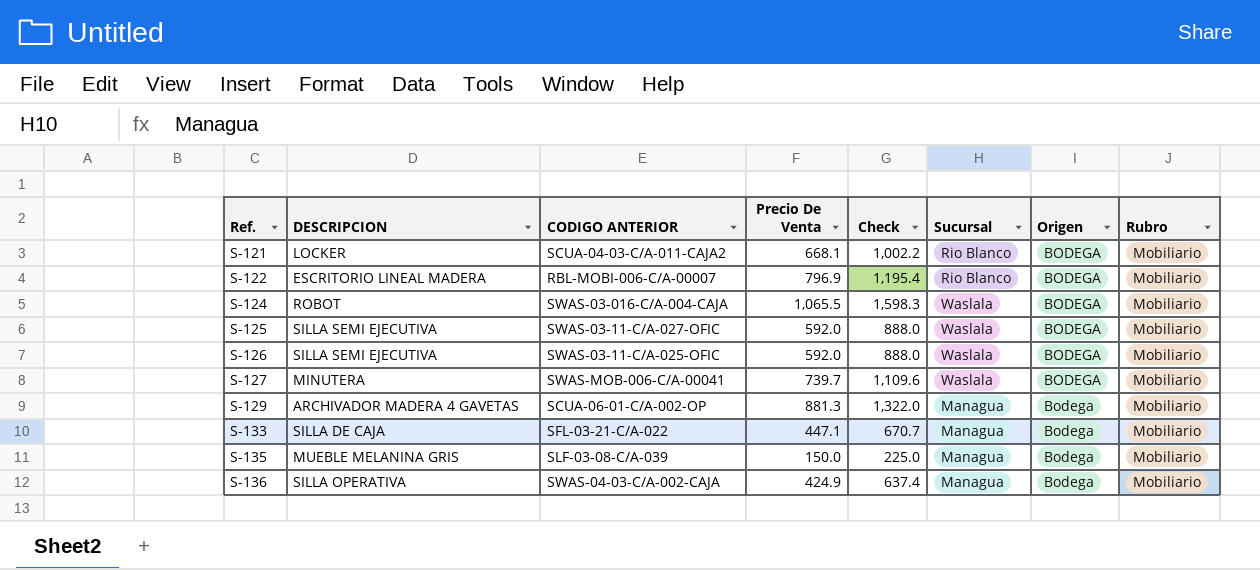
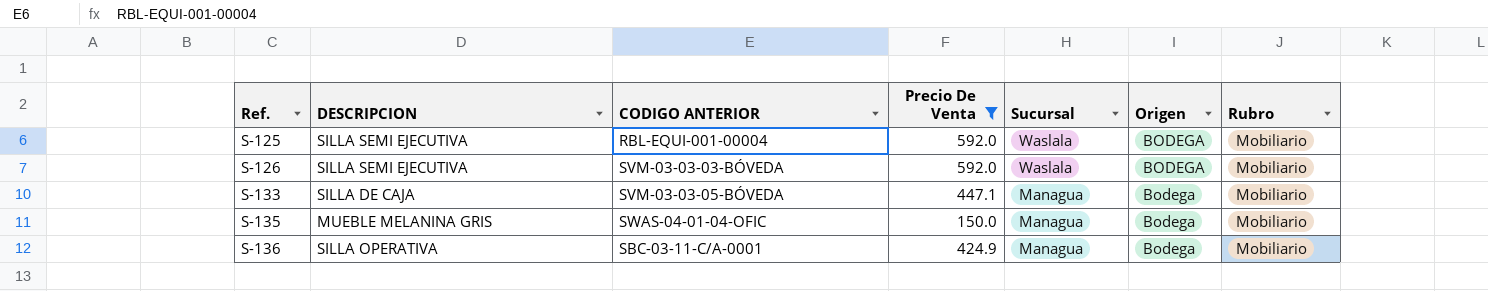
filter: none -> Precio De Venta <= 592.0
column Check | formula: [Precio De Venta] * 1.5 -> none
S-125 | CODIGO ANTERIOR: SWAS-03-11-C/A-027-OFIC -> RBL-EQUI-001-00004
S-126 | CODIGO ANTERIOR: SWAS-03-11-C/A-025-OFIC -> SVM-03-03-03-BÓVEDA
S-133 | CODIGO ANTERIOR: SFL-03-21-C/A-022 -> SVM-03-03-05-BÓVEDA
S-135 | CODIGO ANTERIOR: SLF-03-08-C/A-039 -> SWAS-04-01-04-OFIC
S-136 | CODIGO ANTERIOR: SWAS-04-03-C/A-002-CAJA -> SBC-03-11-C/A-0001

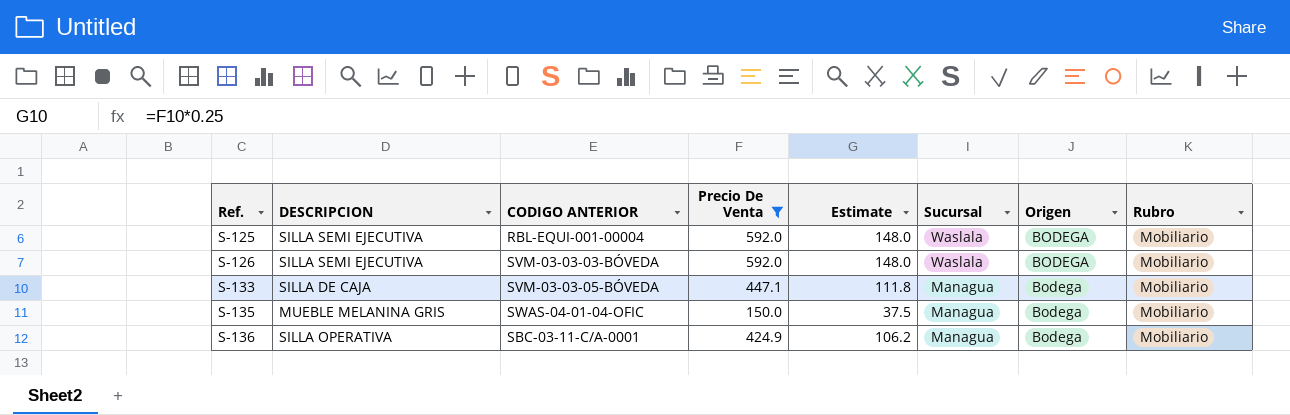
column Estimate | formula: none -> [Precio De Venta] * 0.25

